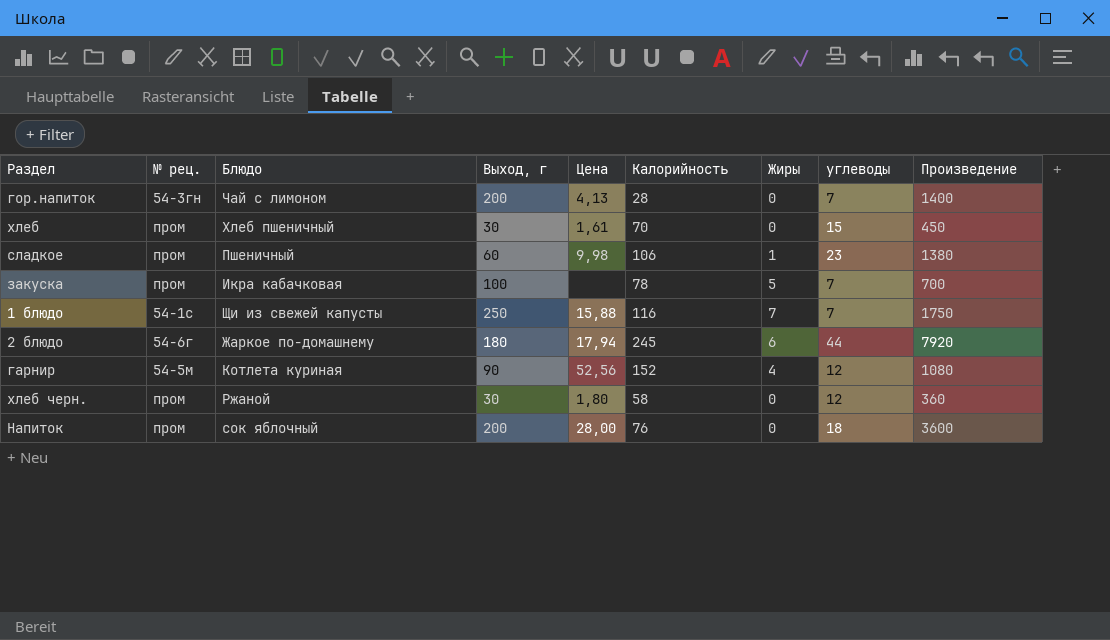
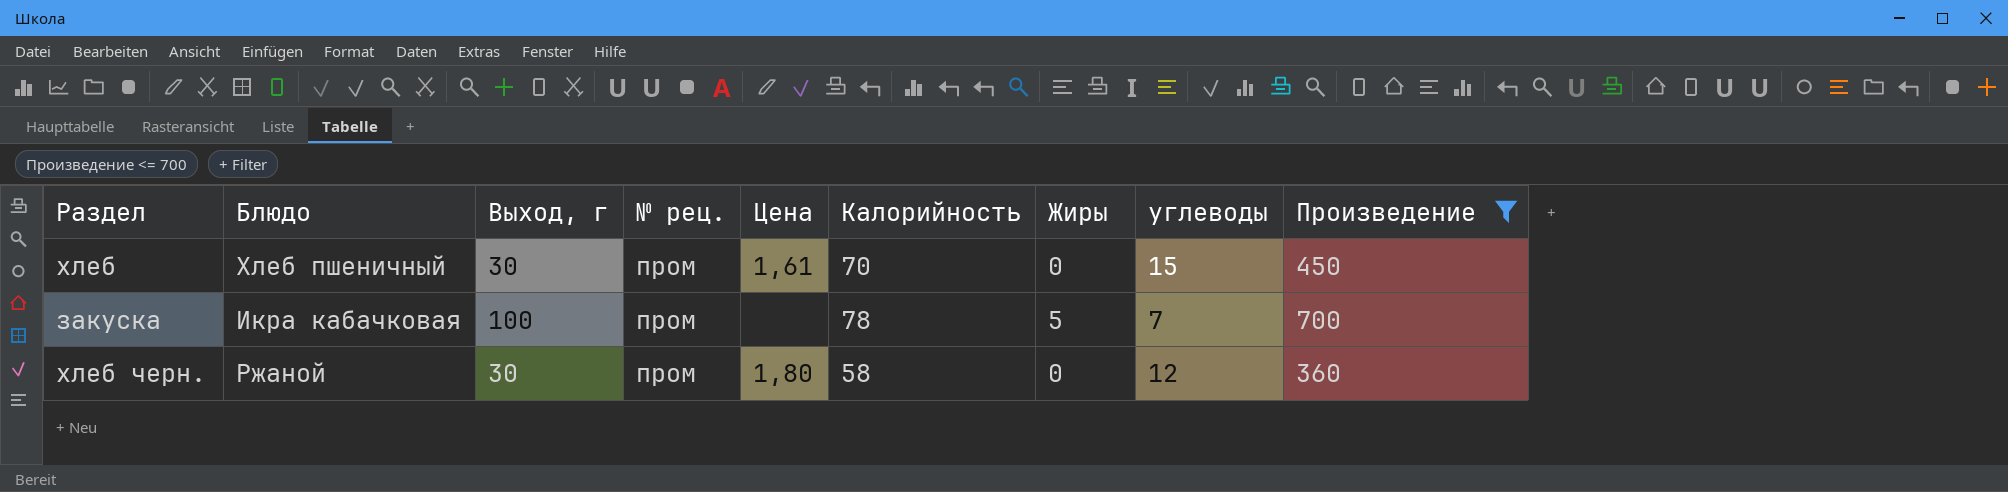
filter: none -> Произведение <= 700
column № рец. | position: 2 -> 4

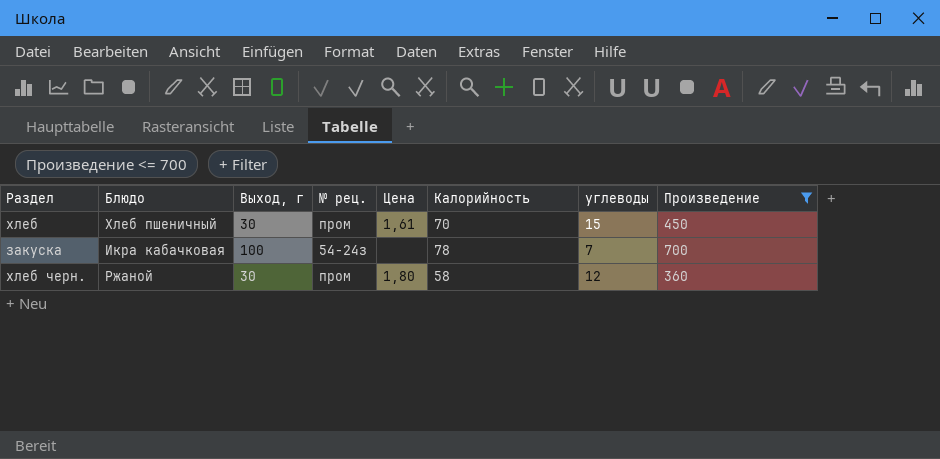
column Жиры | position: 7 -> none
закуска | № рец.: пром -> 54-24з

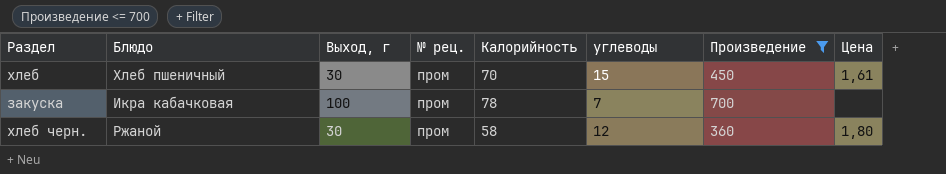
column Цена | position: 5 -> 8
закуска | № рец.: 54-24з -> пром

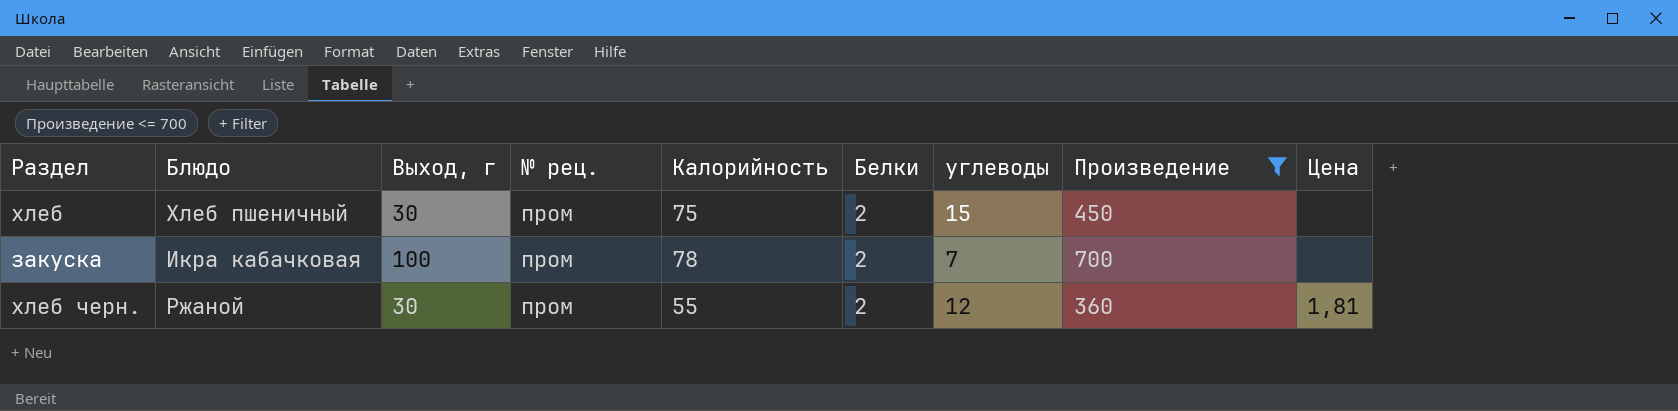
column Белки | position: none -> 6
хлеб | Калорийность: 70 -> 75
хлеб | Цена: 1,61 -> none
хлеб черн. | Калорийность: 58 -> 55
хлеб черн. | Цена: 1,80 -> 1,81

